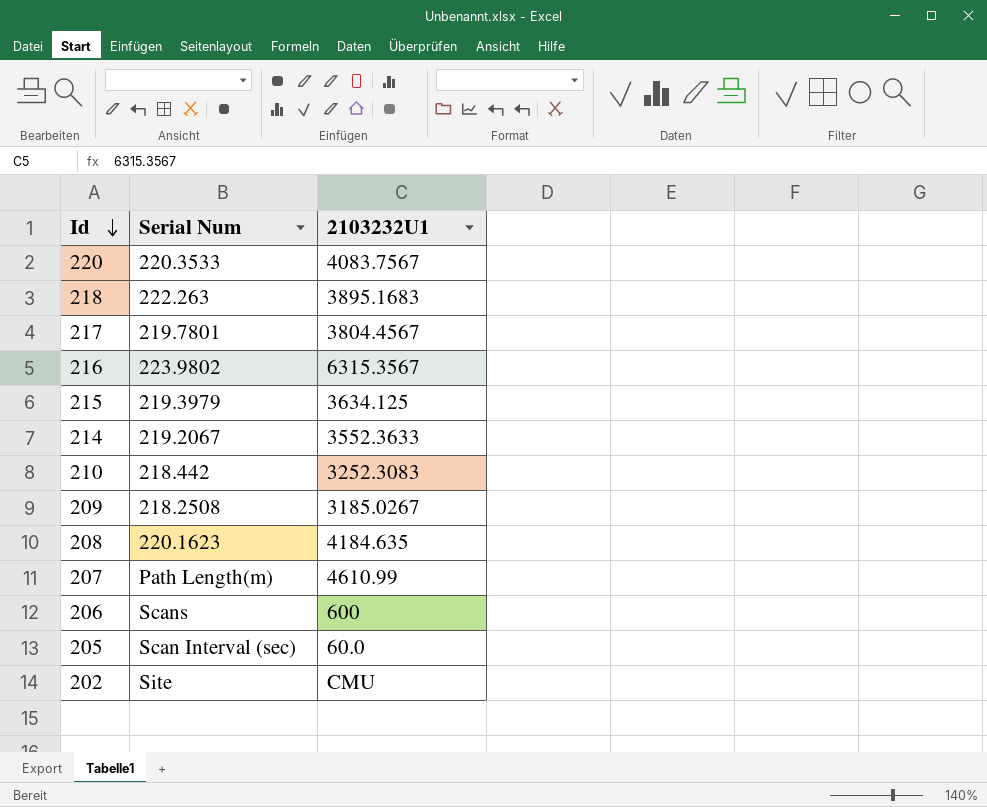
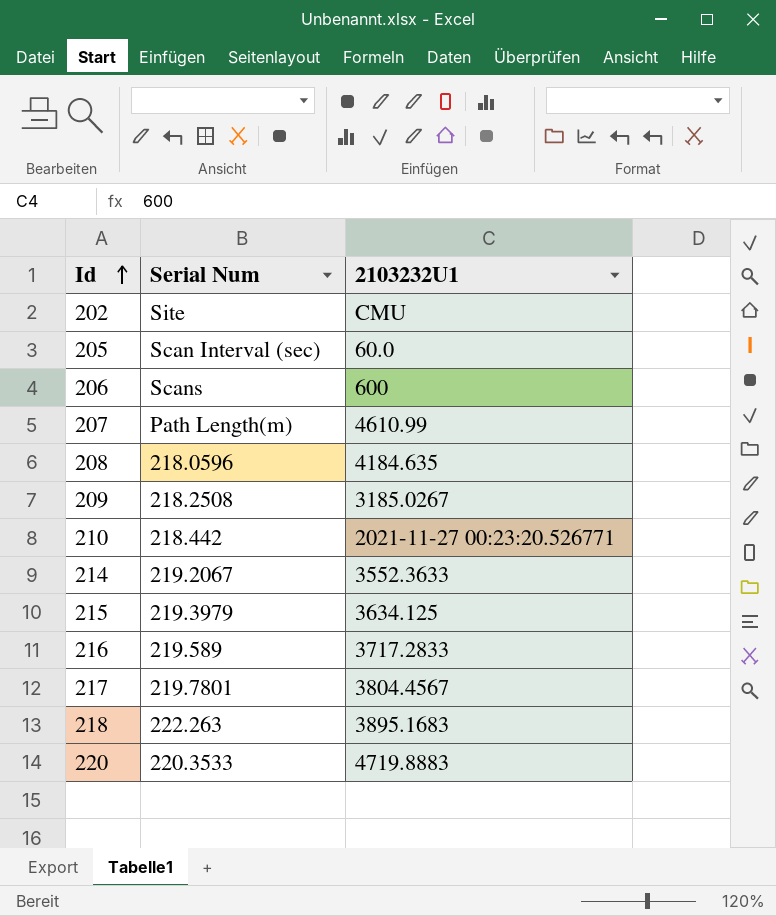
row order: Id descending -> Id ascending
208 | Serial Num: 220.1623 -> 218.0596
210 | 2103232U1: 3252.3083 -> 2021-11-27 00:23:20.526771
216 | Serial Num: 223.9802 -> 219.589
216 | 2103232U1: 6315.3567 -> 3717.2833
220 | 2103232U1: 4083.7567 -> 4719.8883

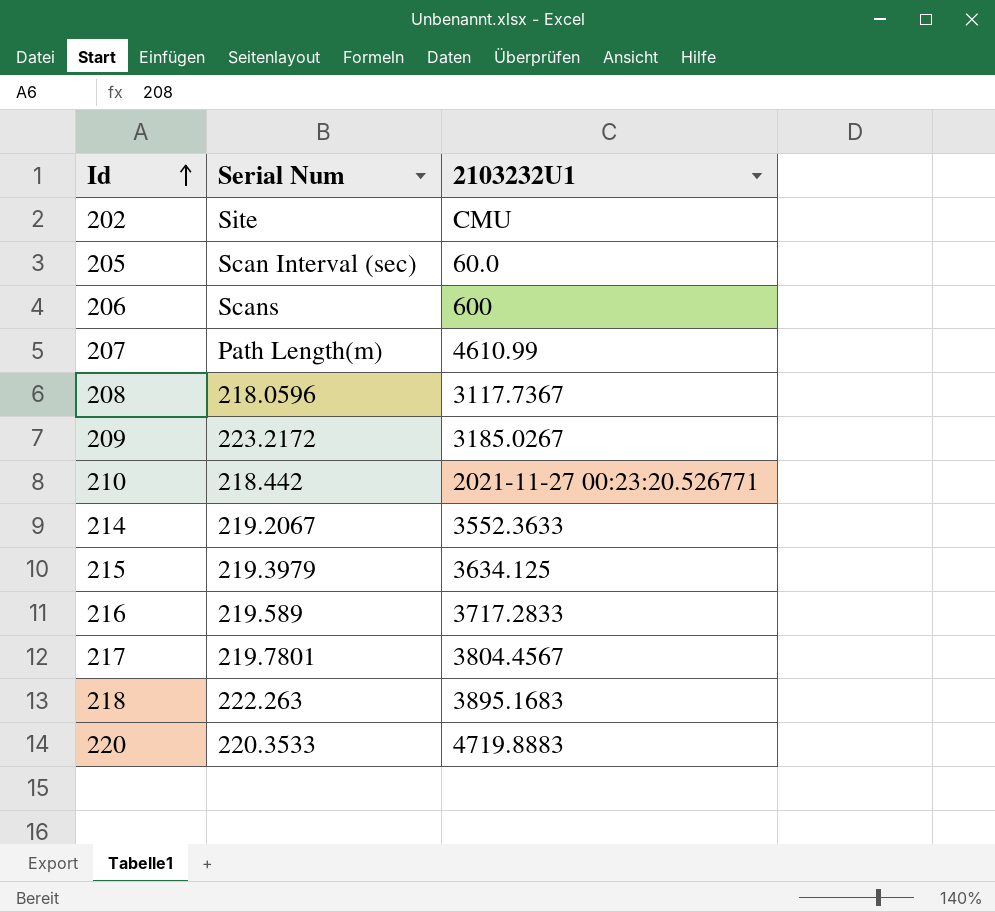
208 | 2103232U1: 4184.635 -> 3117.7367
209 | Serial Num: 218.2508 -> 223.2172

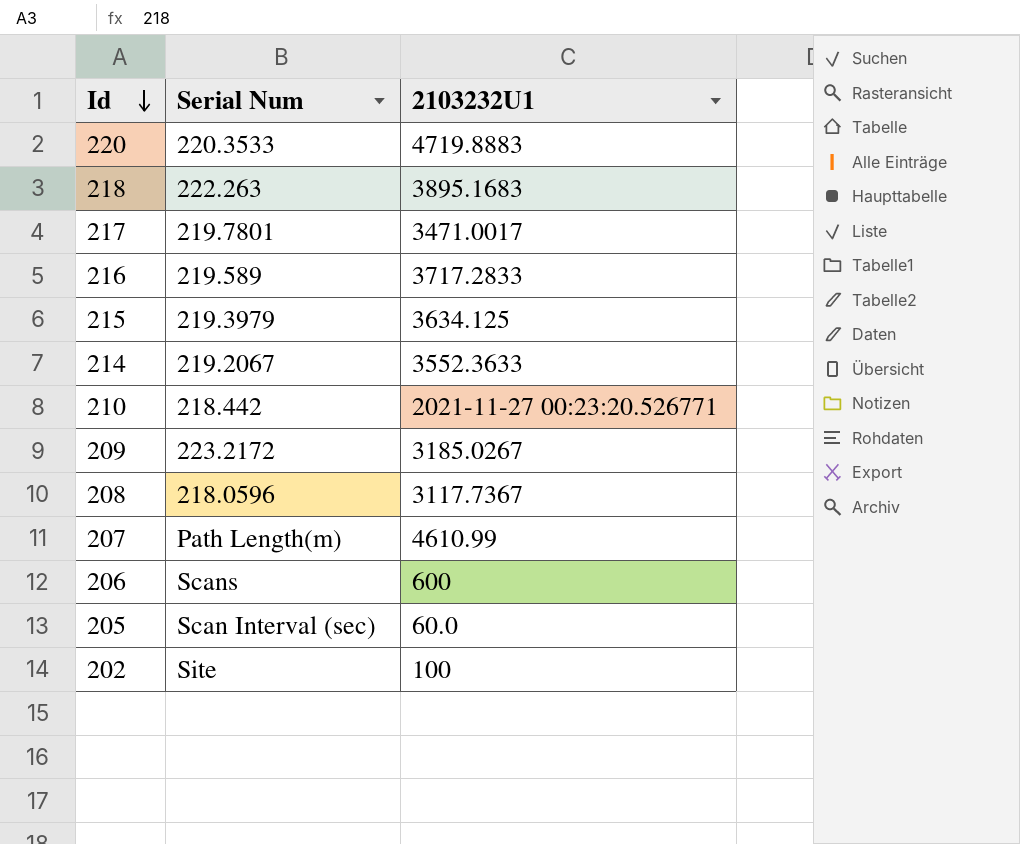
row order: Id ascending -> Id descending
217 | 2103232U1: 3804.4567 -> 3471.0017
202 | 2103232U1: CMU -> 100

